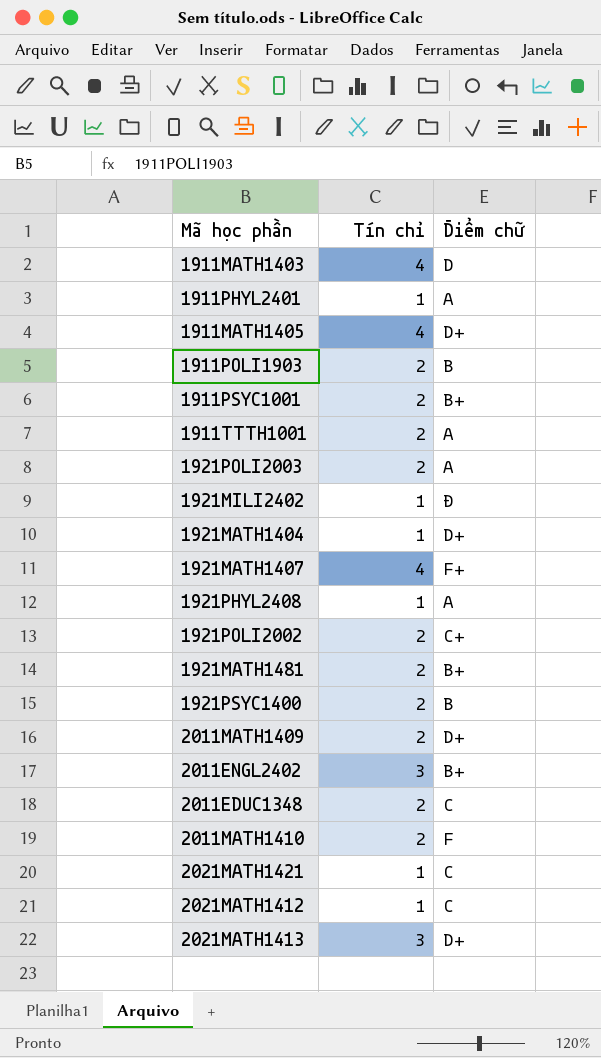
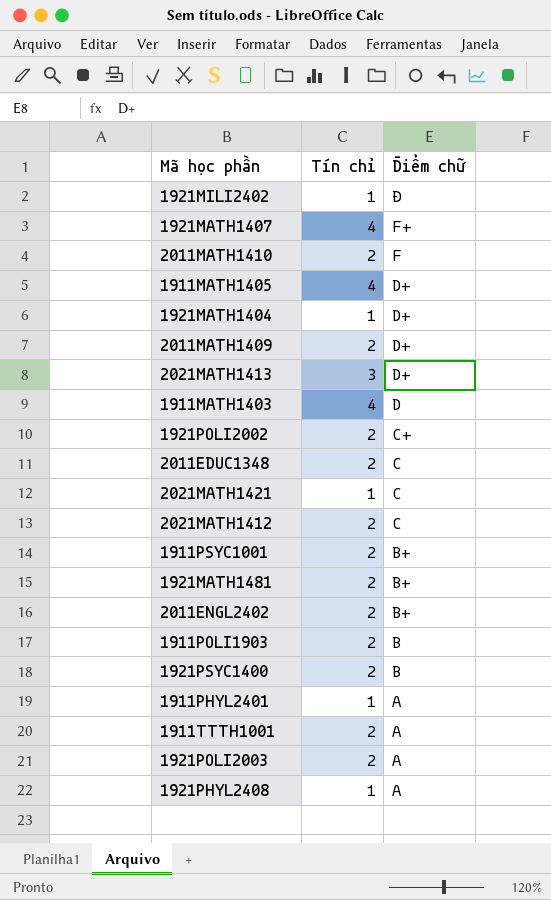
row order: none -> Điểm chữ descending
2021MATH1412 | Tín chỉ: 1 -> 2
2011ENGL2402 | Tín chỉ: 3 -> 2

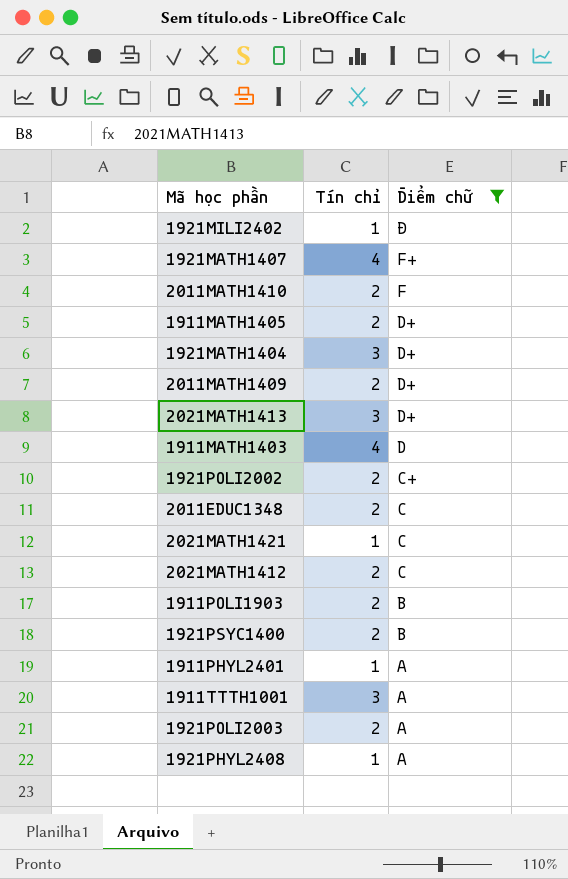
filter: none -> Điểm chữ != B+
1911MATH1405 | Tín chỉ: 4 -> 2
1921MATH1404 | Tín chỉ: 1 -> 3
1911TTTH1001 | Tín chỉ: 2 -> 3

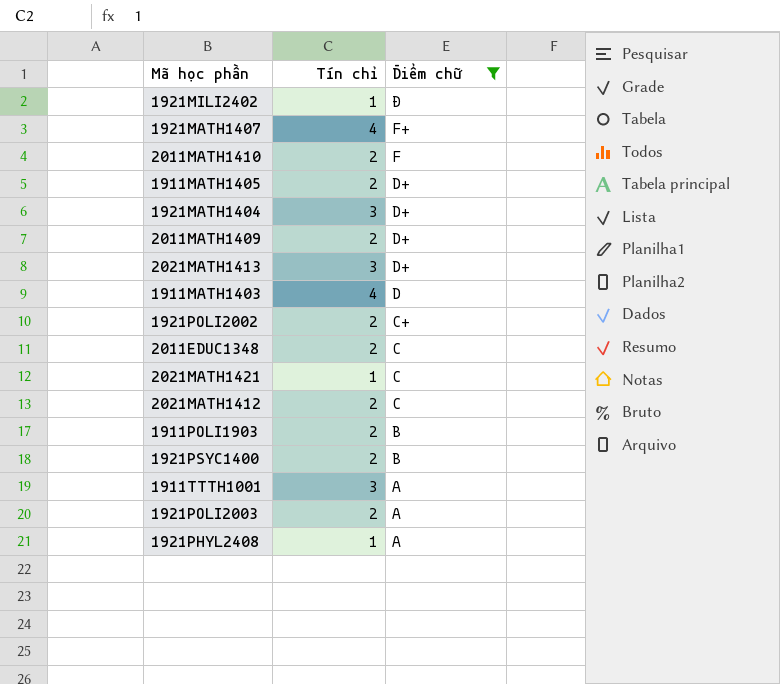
row 1911PHYL2401: 1 | A -> none

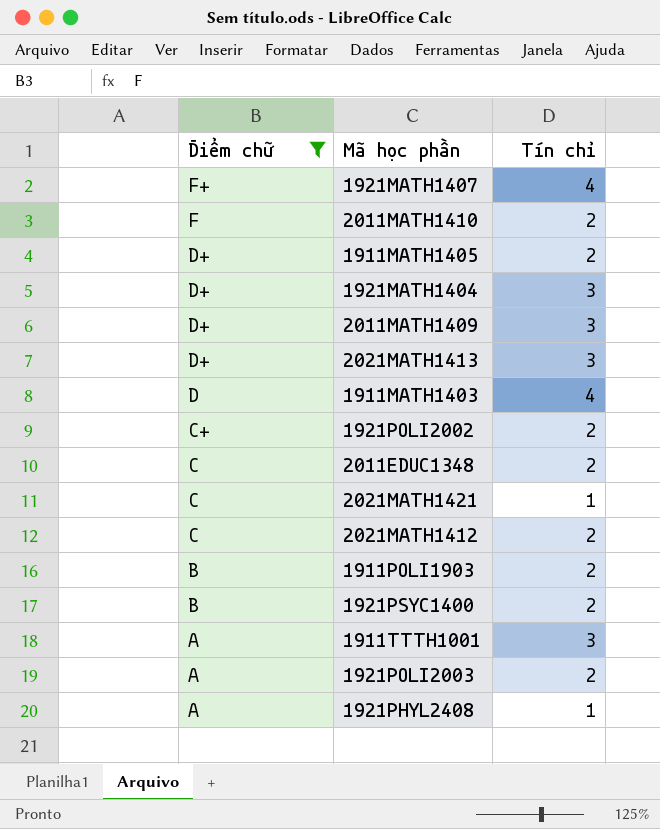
column Điểm chữ | position: 3 -> 1
row 1921MILI2402: 1 | Ð -> none
2011MATH1409 | Tín chỉ: 2 -> 3

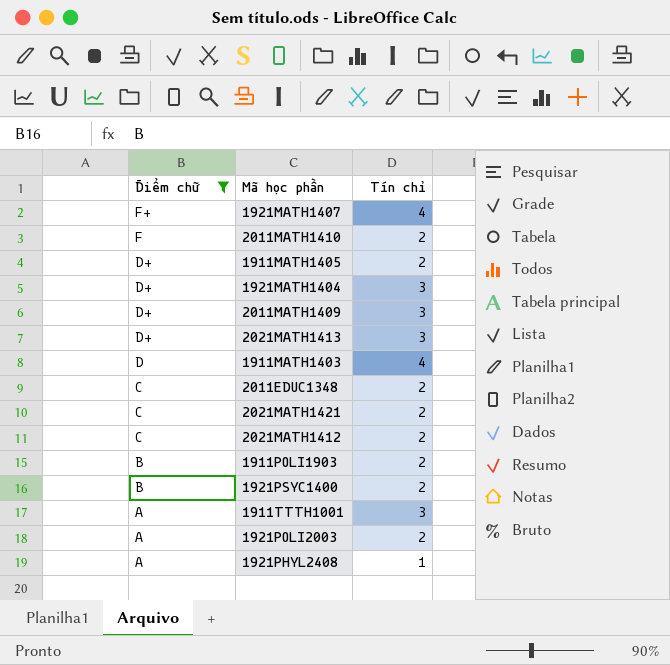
row 1921POLI2002: C+ | 2 -> none
2021MATH1421 | Tín chỉ: 1 -> 2

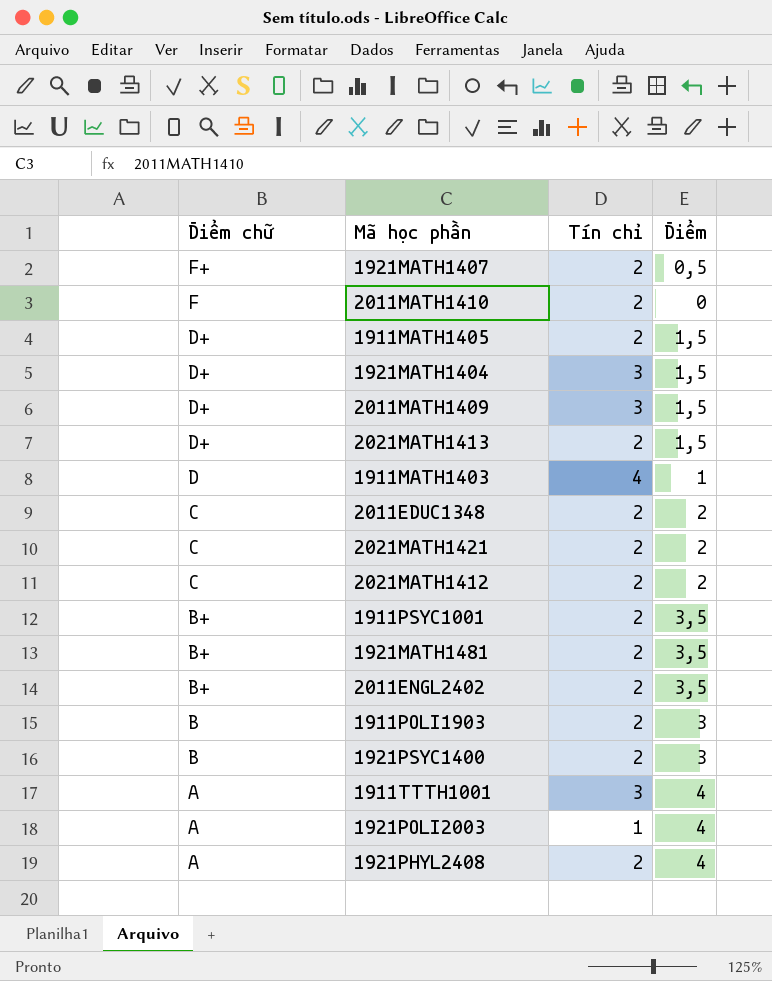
filter: Điểm chữ != B+ -> none
column Điểm | position: none -> 4
1921MATH1407 | Tín chỉ: 4 -> 2
2021MATH1413 | Tín chỉ: 3 -> 2
1921POLI2003 | Tín chỉ: 2 -> 1
1921PHYL2408 | Tín chỉ: 1 -> 2

